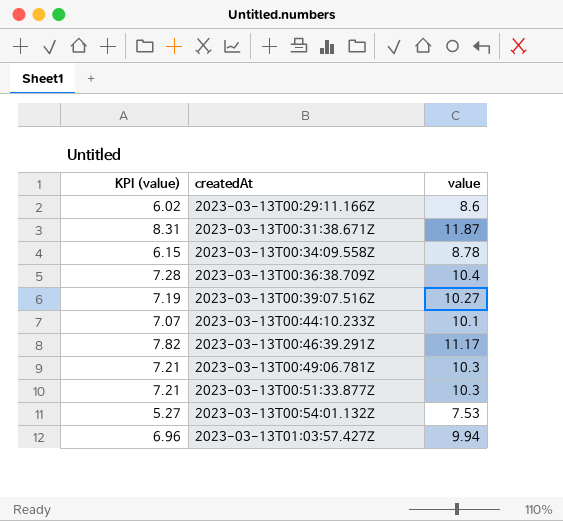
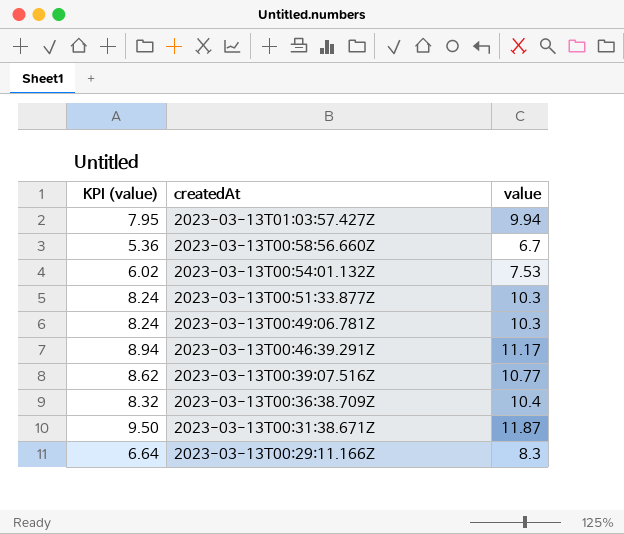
row order: createdAt ascending -> createdAt descending
column KPI (value) | formula: [value] * 0.7 -> [value] * 0.8
row 2023-03-13T00:34:09.558Z: 6.15 | 8.78 -> none
row 2023-03-13T00:44:10.233Z: 7.07 | 10.1 -> none
row 2023-03-13T00:58:56.660Z: none -> 5.36 | 6.7
2023-03-13T00:39:07.516Z | value: 10.27 -> 10.77
2023-03-13T00:29:11.166Z | value: 8.6 -> 8.3

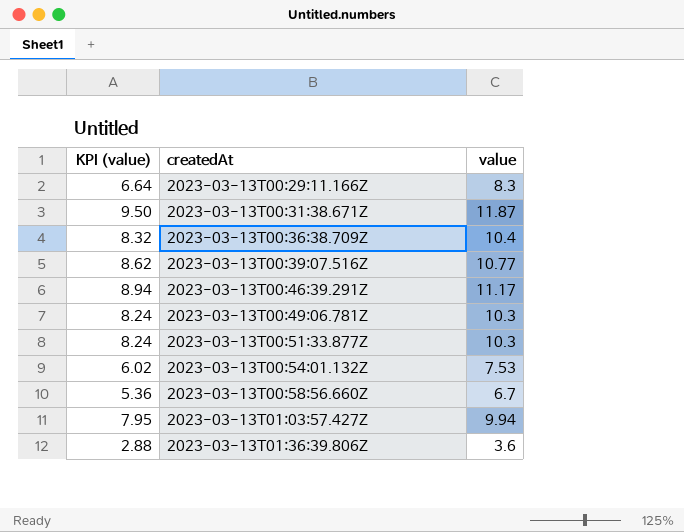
row order: createdAt descending -> createdAt ascending
row 2023-03-13T01:36:39.806Z: none -> 2.88 | 3.6

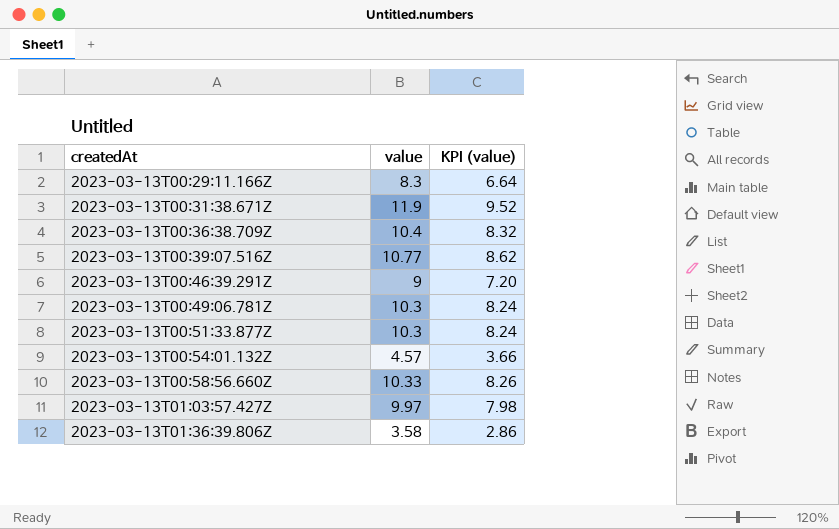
column KPI (value) | position: 1 -> 3
2023-03-13T00:31:38.671Z | value: 11.87 -> 11.9
2023-03-13T00:31:38.671Z | KPI (value): 9.50 -> 9.52
2023-03-13T00:46:39.291Z | value: 11.17 -> 9
2023-03-13T00:46:39.291Z | KPI (value): 8.94 -> 7.20
2023-03-13T00:54:01.132Z | value: 7.53 -> 4.57
2023-03-13T00:54:01.132Z | KPI (value): 6.02 -> 3.66
2023-03-13T00:58:56.660Z | value: 6.7 -> 10.33
2023-03-13T00:58:56.660Z | KPI (value): 5.36 -> 8.26
2023-03-13T01:03:57.427Z | value: 9.94 -> 9.97
2023-03-13T01:03:57.427Z | KPI (value): 7.95 -> 7.98
2023-03-13T01:36:39.806Z | value: 3.6 -> 3.58
2023-03-13T01:36:39.806Z | KPI (value): 2.88 -> 2.86

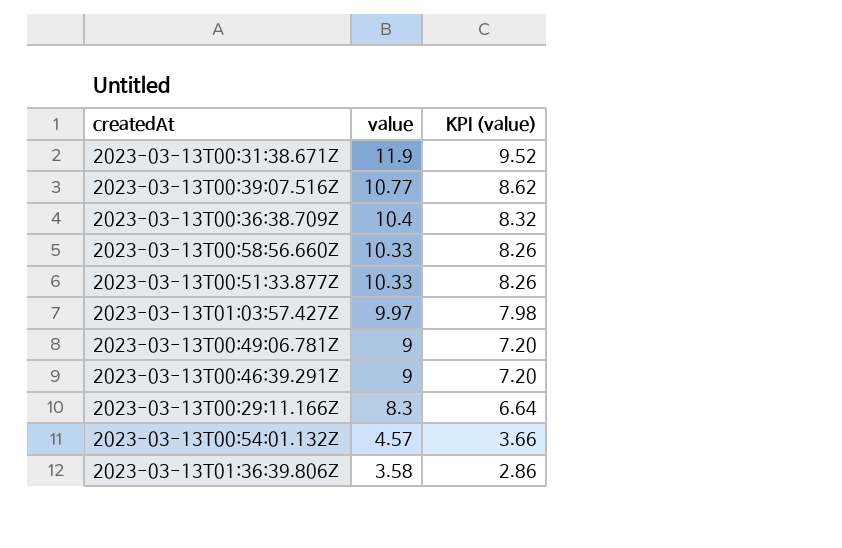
row order: createdAt ascending -> value descending
2023-03-13T00:51:33.877Z | value: 10.3 -> 10.33
2023-03-13T00:51:33.877Z | KPI (value): 8.24 -> 8.26
2023-03-13T00:49:06.781Z | value: 10.3 -> 9
2023-03-13T00:49:06.781Z | KPI (value): 8.24 -> 7.20

